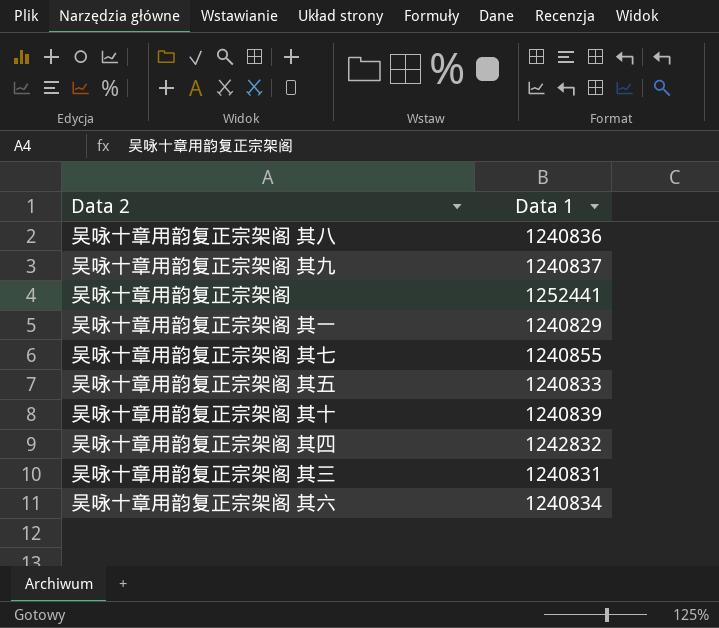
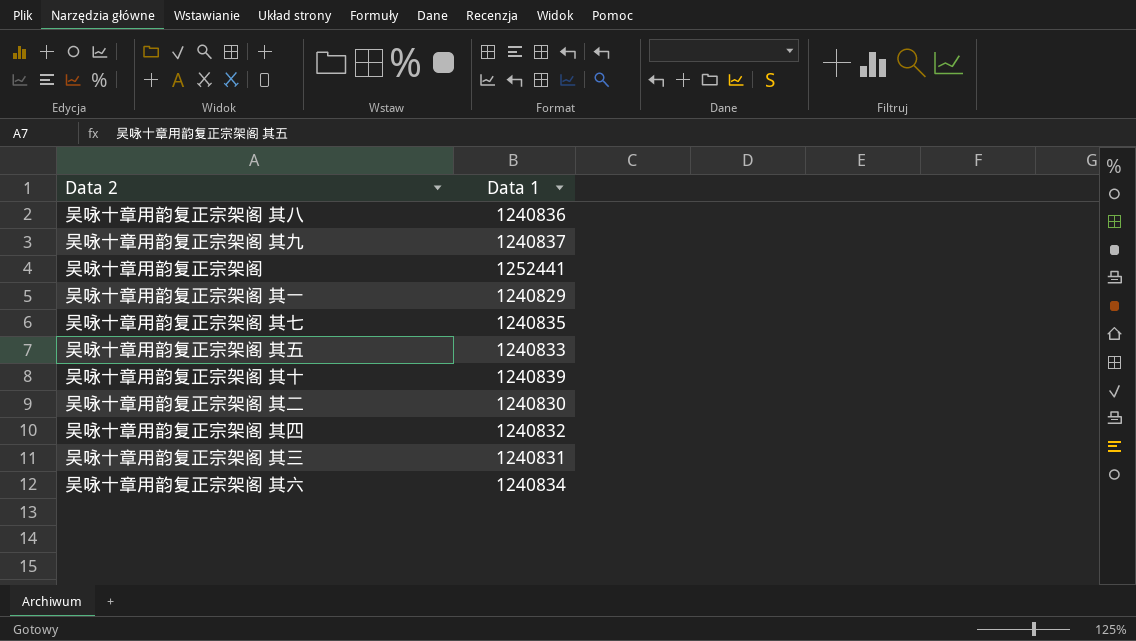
吴咏十章用韵复正宗架阁 其七 | Data 1: 1240855 -> 1240835
row 吴咏十章用韵复正宗架阁 其二: none -> 1240830
吴咏十章用韵复正宗架阁 其四 | Data 1: 1242832 -> 1240832

